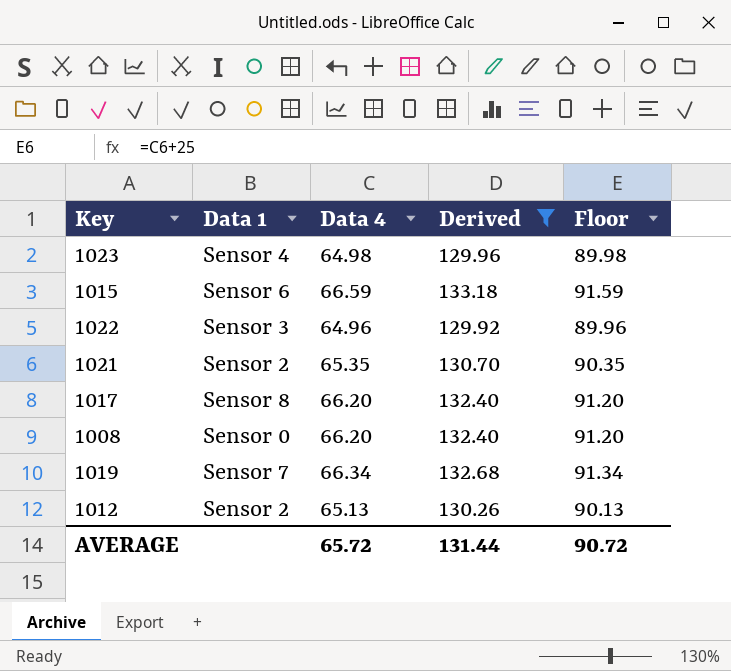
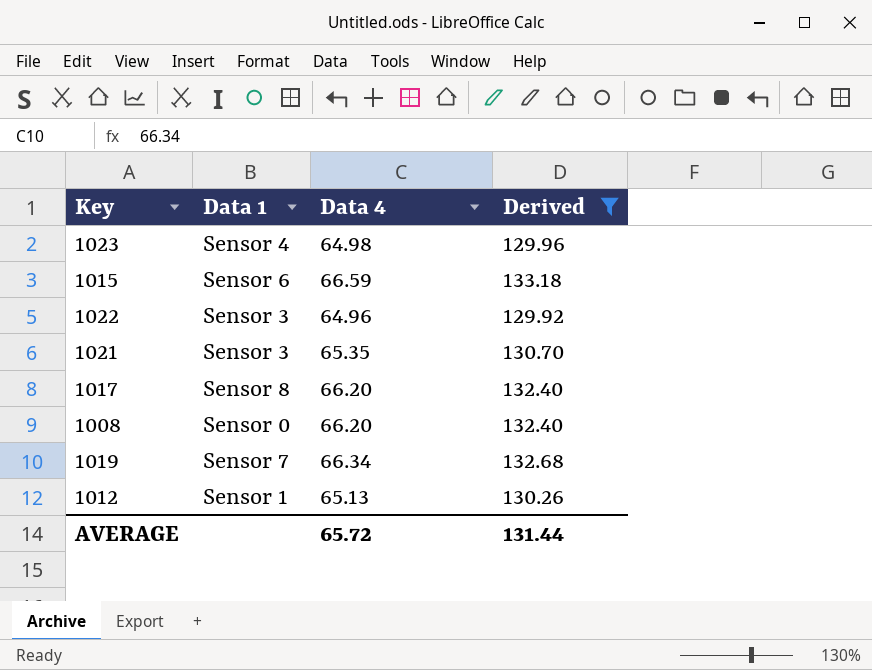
column Floor | formula: [Data 4] + 25 -> none
1021 | Data 1: Sensor 2 -> Sensor 3
1012 | Data 1: Sensor 2 -> Sensor 1

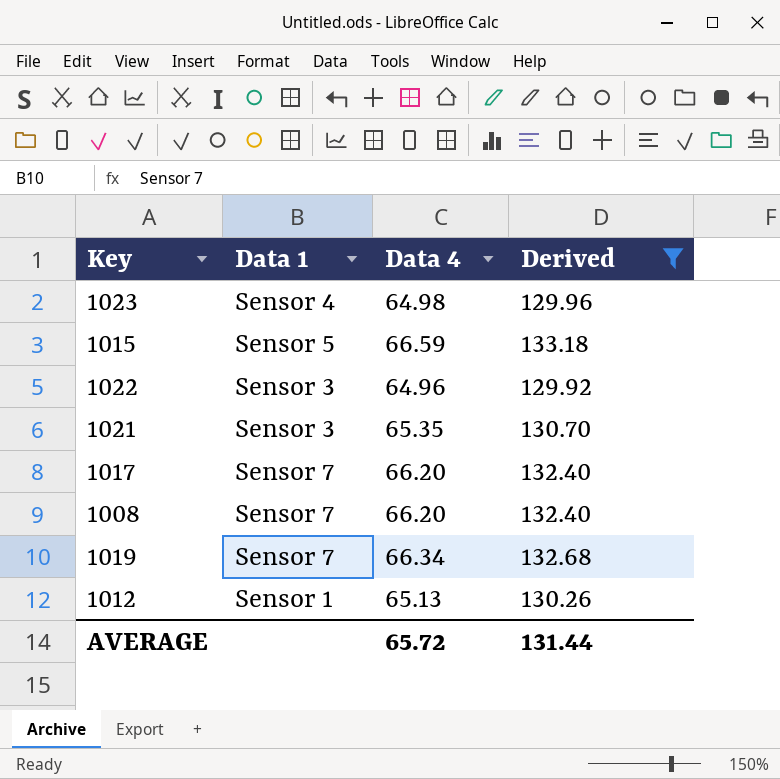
1015 | Data 1: Sensor 6 -> Sensor 5
1017 | Data 1: Sensor 8 -> Sensor 7
1008 | Data 1: Sensor 0 -> Sensor 7

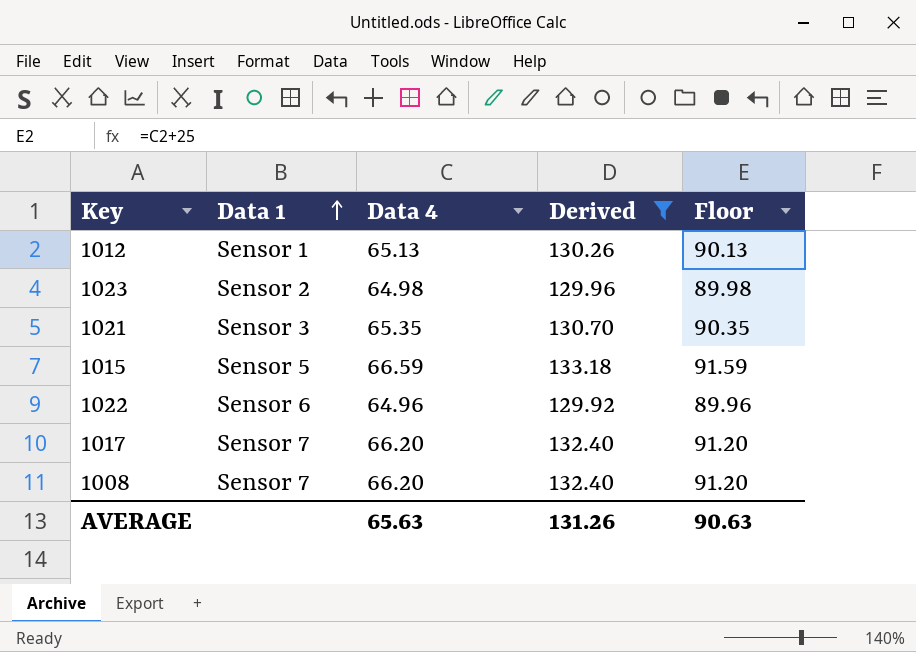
row order: none -> Data 1 ascending
column Floor | formula: none -> [Data 4] + 25
row 1019: Sensor 7 | 66.34 | 132.68 -> none
1023 | Data 1: Sensor 4 -> Sensor 2
1022 | Data 1: Sensor 3 -> Sensor 6
AVERAGE | Data 4: 65.72 -> 65.63
AVERAGE | Derived: 131.44 -> 131.26

